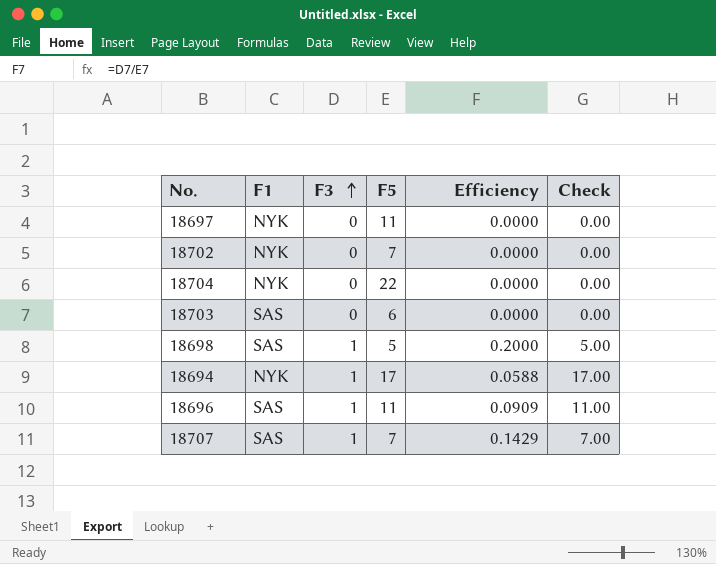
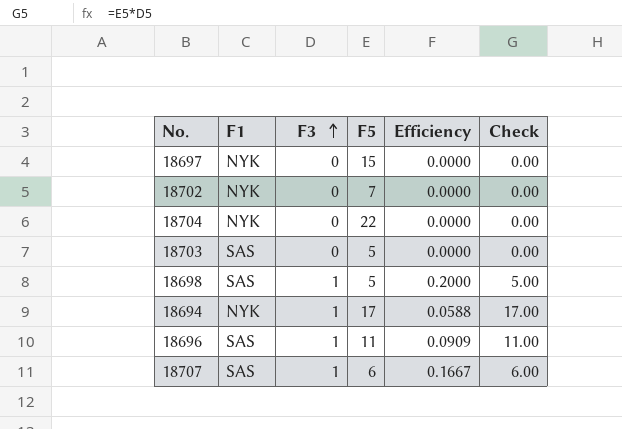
18697 | F5: 11 -> 15
18703 | F5: 6 -> 5
18707 | F5: 7 -> 6
18707 | Efficiency: 0.1429 -> 0.1667
18707 | Check: 7.00 -> 6.00

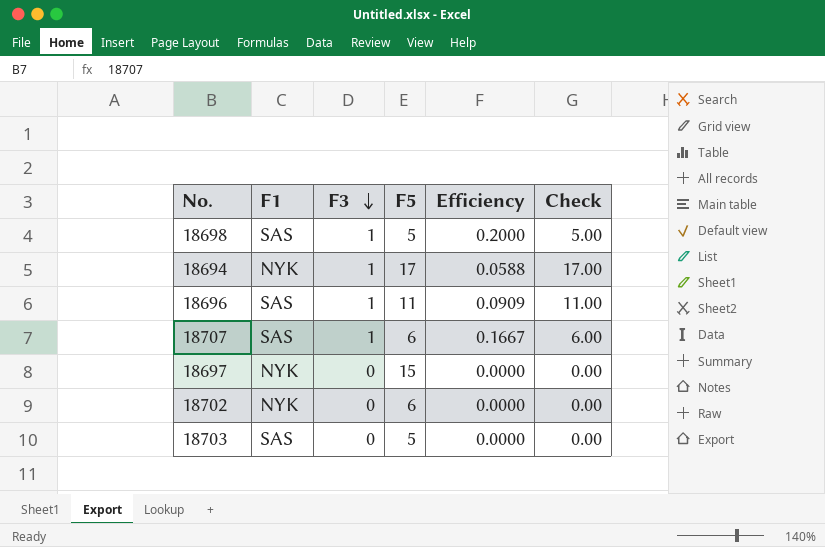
row order: F3 ascending -> F3 descending
row 18704: NYK | 0 | 22 | 0.0000 | 0.00 -> none
18702 | F5: 7 -> 6

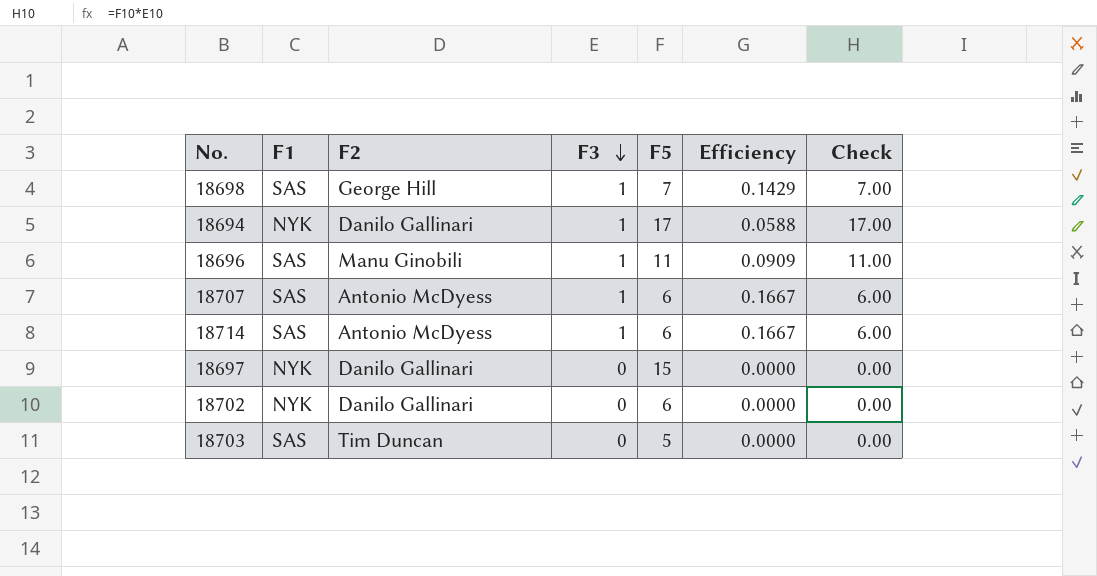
column F2 | position: none -> 3
18698 | F5: 5 -> 7
18698 | Efficiency: 0.2000 -> 0.1429
18698 | Check: 5.00 -> 7.00
row 18714: none -> SAS | Antonio McDyess | 1 | 6 | 0.1667 | 6.00

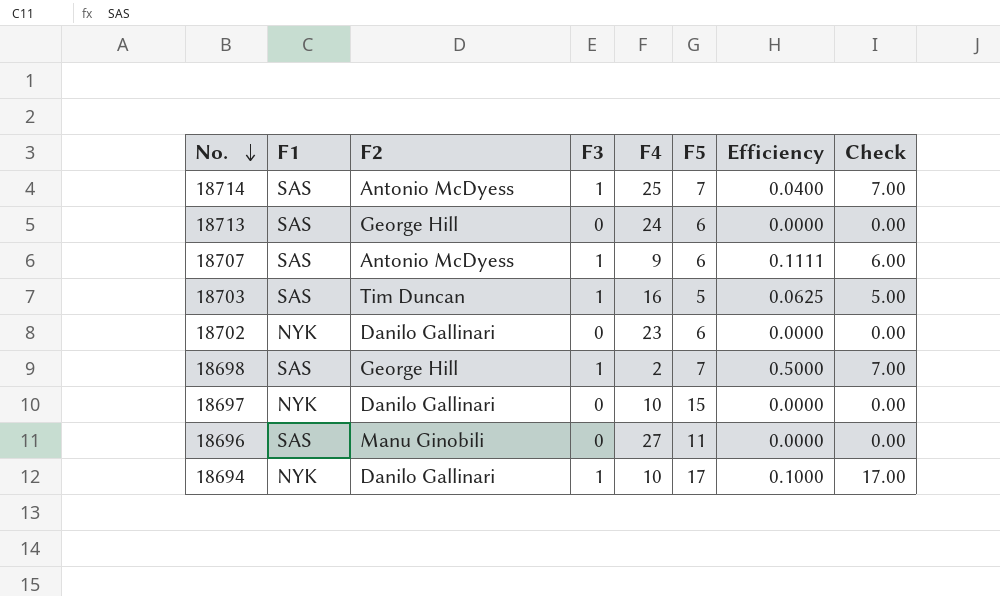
row order: F3 descending -> No. descending
column F4 | position: none -> 5
column Efficiency | formula: [F3] / [F5] -> [F3] / [F4]
18714 | F5: 6 -> 7
18714 | Check: 6.00 -> 7.00
row 18713: none -> SAS | George Hill | 0 | 24 | 6 | 0.0000 | 0.00
18703 | F3: 0 -> 1
18703 | Check: 0.00 -> 5.00
18696 | F3: 1 -> 0
18696 | Check: 11.00 -> 0.00

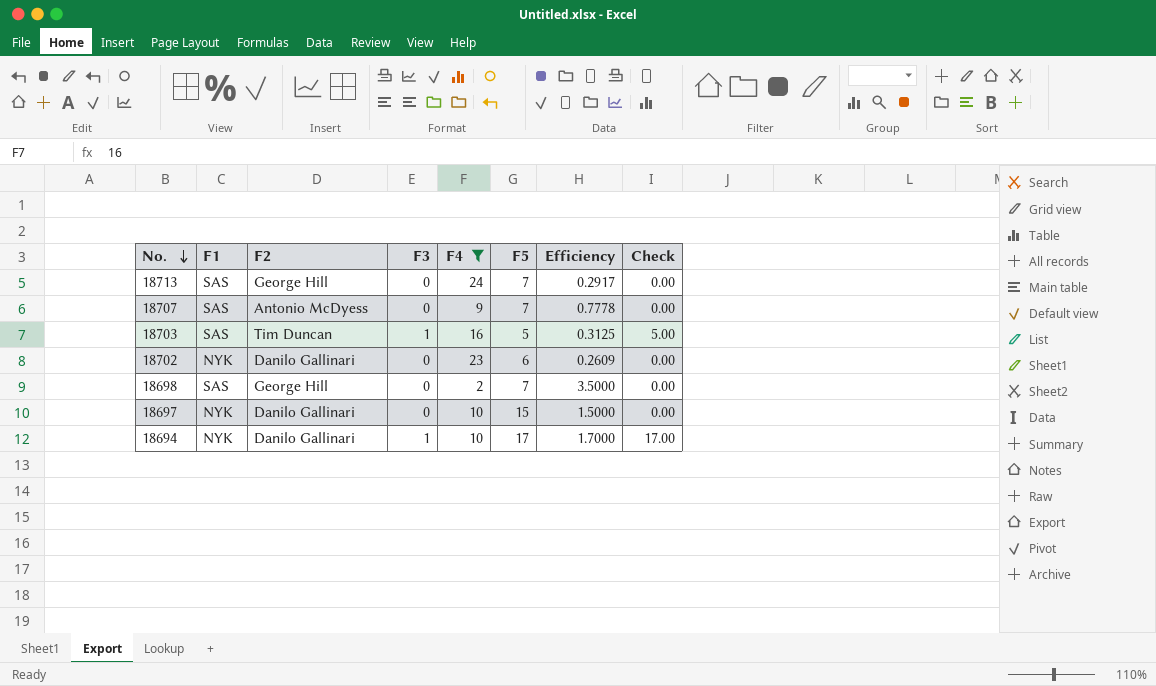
filter: none -> F4 <= 24
column Efficiency | formula: [F3] / [F4] -> [F5] / [F4]
18713 | F5: 6 -> 7
18707 | F3: 1 -> 0
18707 | F5: 6 -> 7
18707 | Check: 6.00 -> 0.00
18698 | F3: 1 -> 0
18698 | Check: 7.00 -> 0.00

